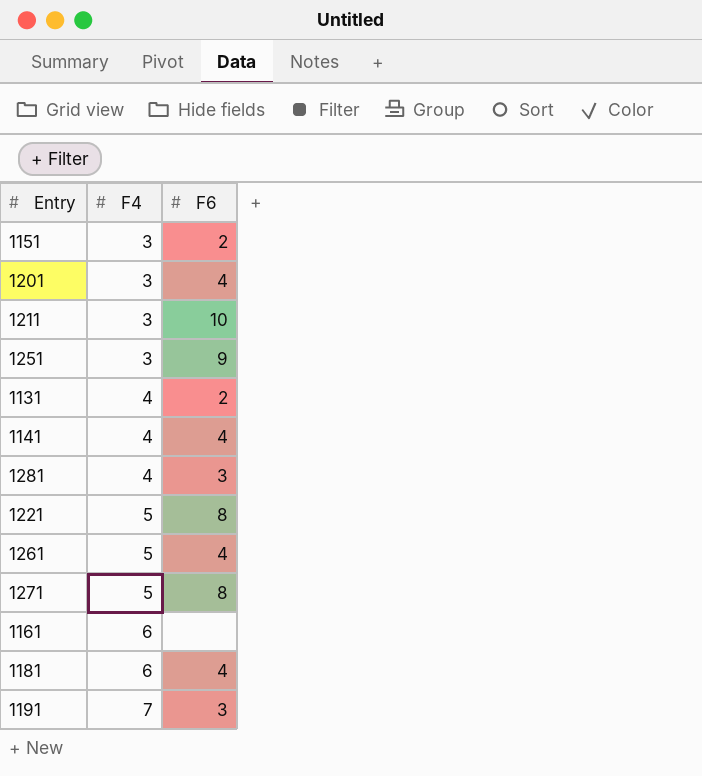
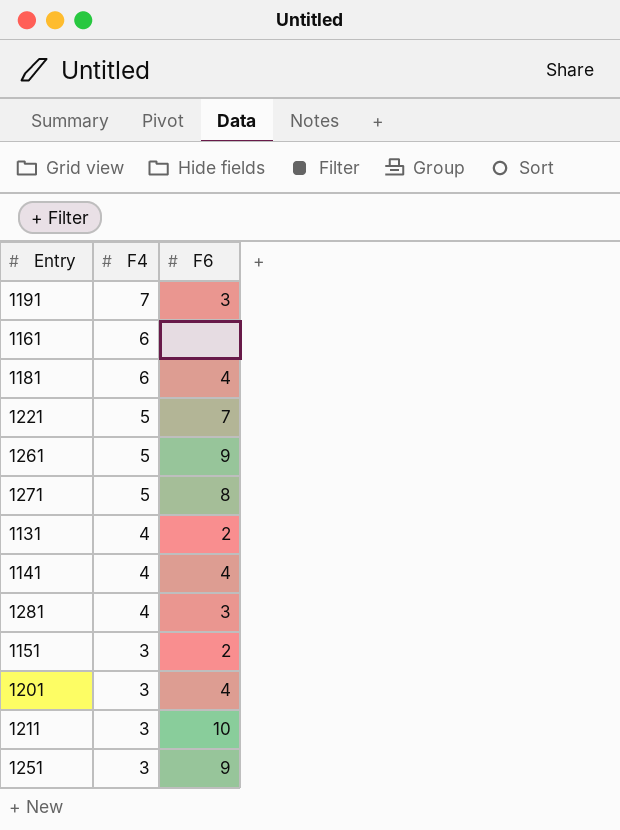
row order: F4 ascending -> F4 descending
1221 | F6: 8 -> 7
1261 | F6: 4 -> 9

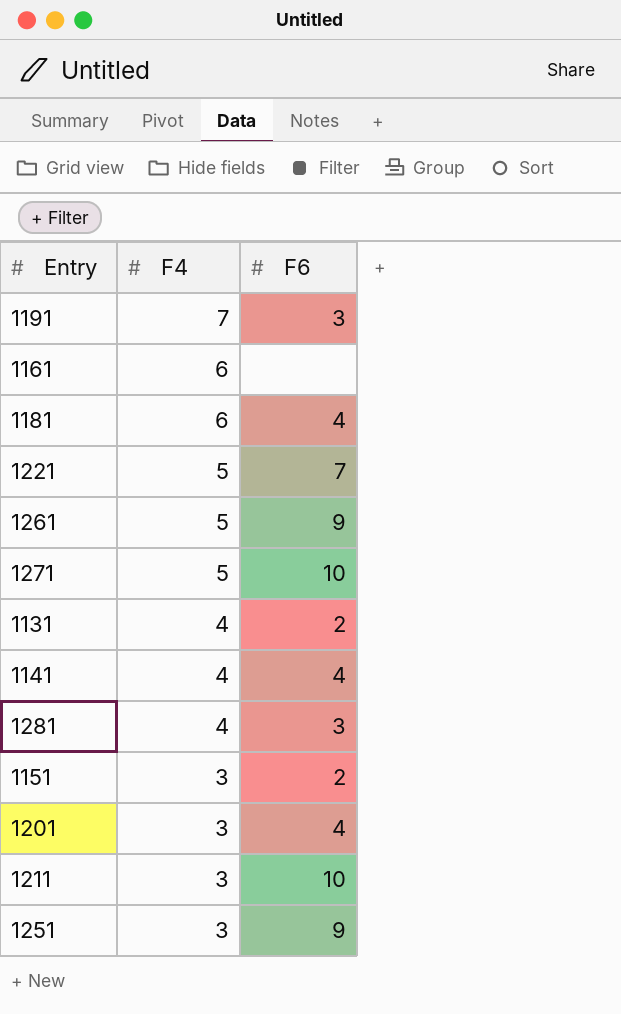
1271 | F6: 8 -> 10

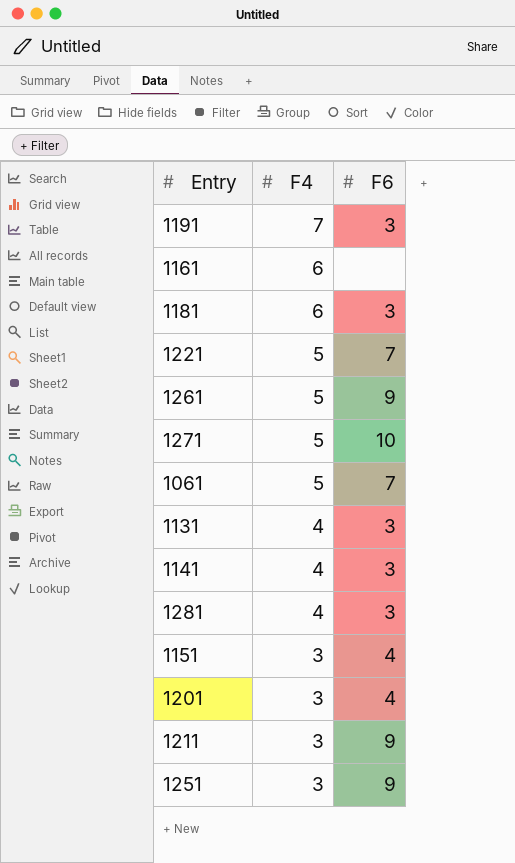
1181 | F6: 4 -> 3
row 1061: none -> 5 | 7
1131 | F6: 2 -> 3
1141 | F6: 4 -> 3
1151 | F6: 2 -> 4
1211 | F6: 10 -> 9

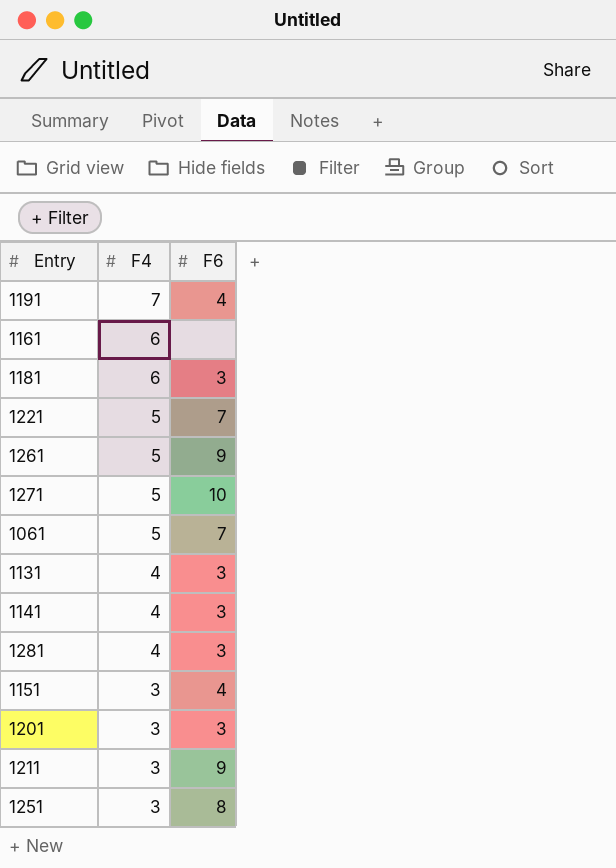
1191 | F6: 3 -> 4
1201 | F6: 4 -> 3
1251 | F6: 9 -> 8

